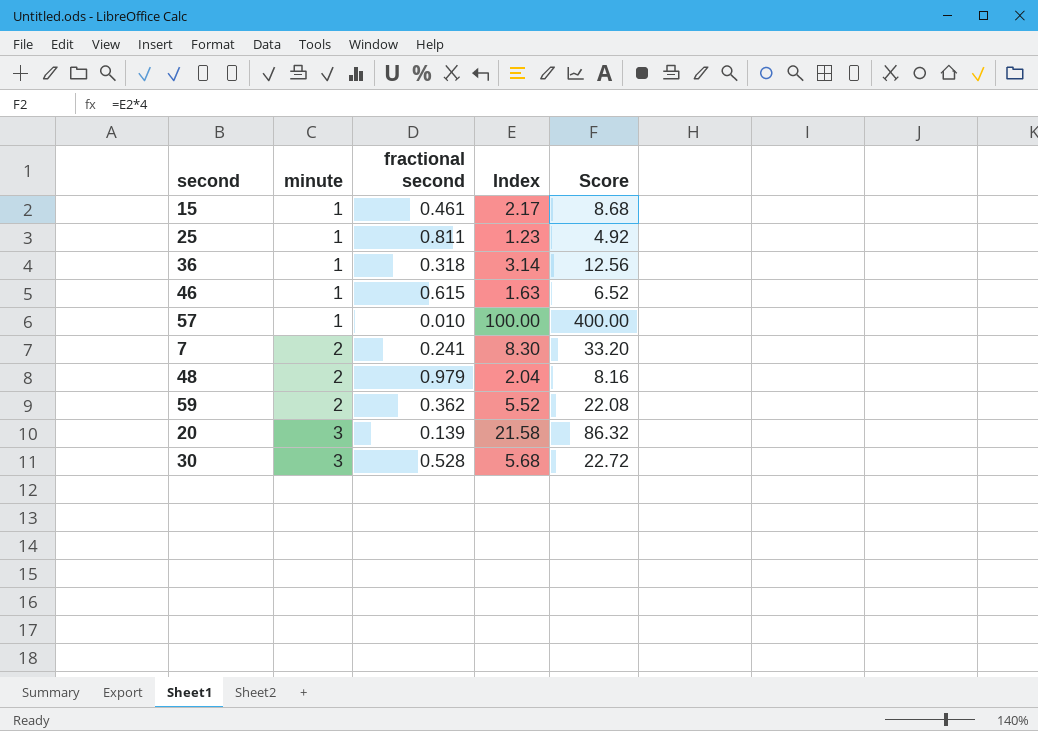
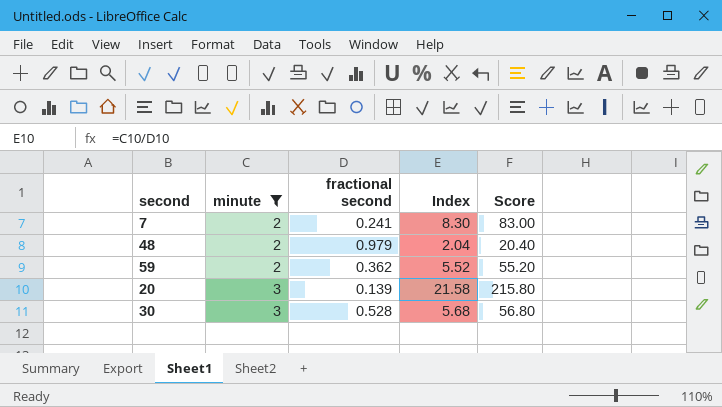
filter: none -> minute != 1
column Score | formula: [Index] * 4 -> [Index] * 10

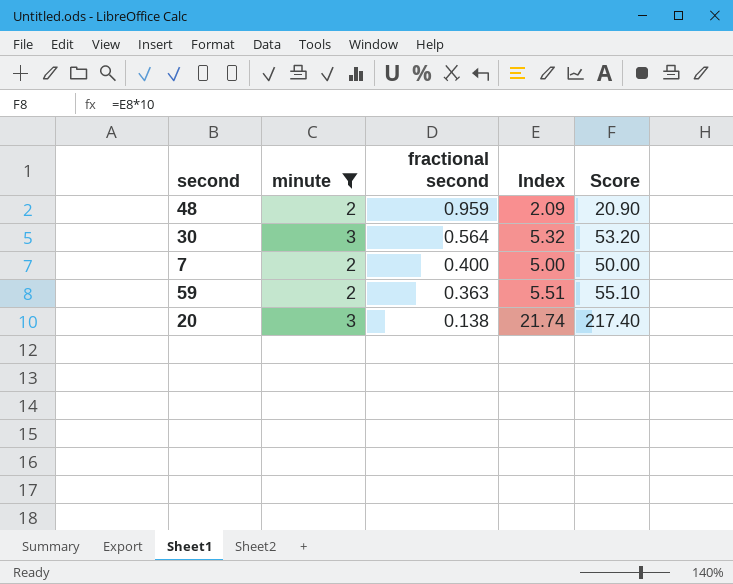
row order: minute ascending -> fractional second descending
48 | fractional second: 0.979 -> 0.959
48 | Index: 2.04 -> 2.09
48 | Score: 20.40 -> 20.90
30 | fractional second: 0.528 -> 0.564
30 | Index: 5.68 -> 5.32
30 | Score: 56.80 -> 53.20
7 | fractional second: 0.241 -> 0.400
7 | Index: 8.30 -> 5.00
7 | Score: 83.00 -> 50.00
59 | fractional second: 0.362 -> 0.363
59 | Index: 5.52 -> 5.51
59 | Score: 55.20 -> 55.10
20 | fractional second: 0.139 -> 0.138
20 | Index: 21.58 -> 21.74
20 | Score: 215.80 -> 217.40

